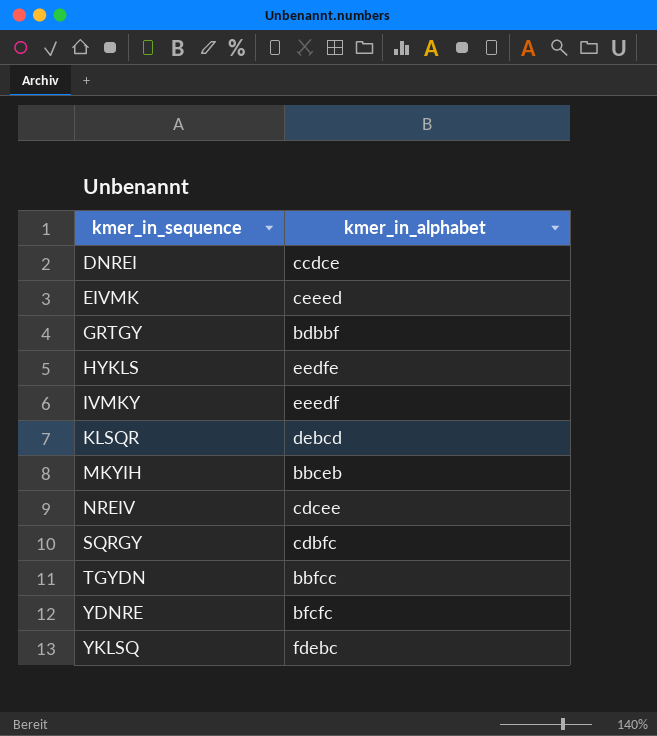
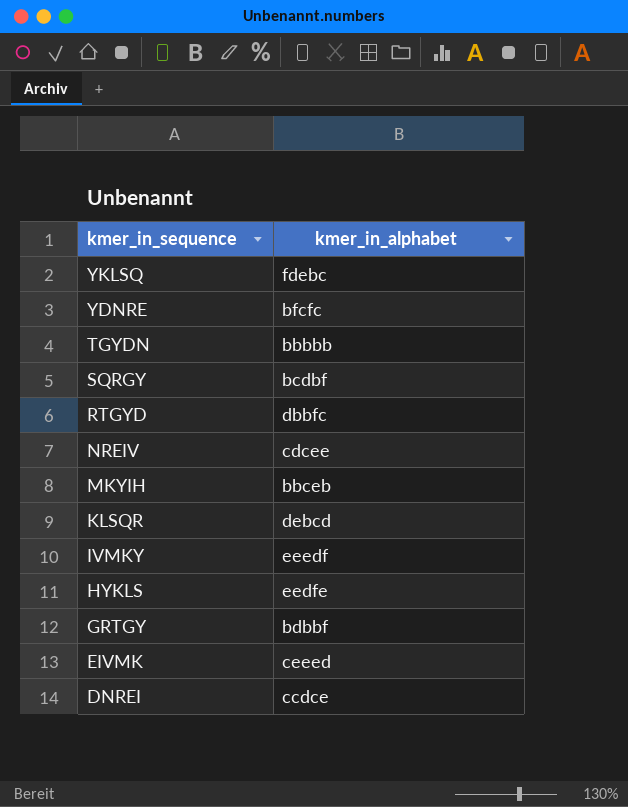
row order: kmer_in_sequence ascending -> kmer_in_sequence descending
TGYDN | kmer_in_alphabet: bbfcc -> bbbbb
SQRGY | kmer_in_alphabet: cdbfc -> bcdbf
row RTGYD: none -> dbbfc

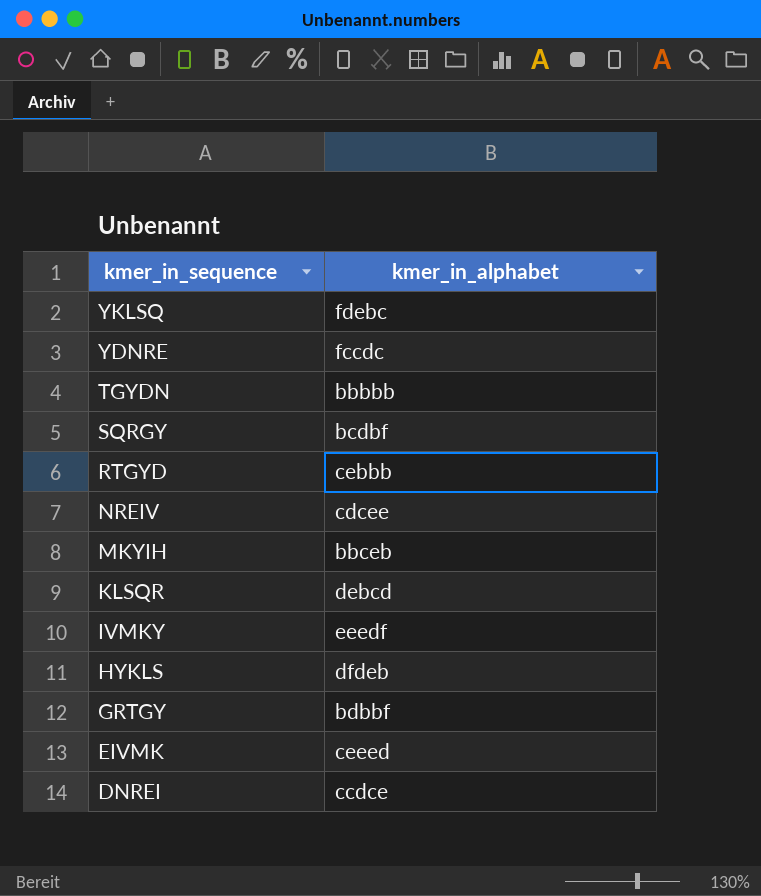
YDNRE | kmer_in_alphabet: bfcfc -> fccdc
RTGYD | kmer_in_alphabet: dbbfc -> cebbb
HYKLS | kmer_in_alphabet: eedfe -> dfdeb

